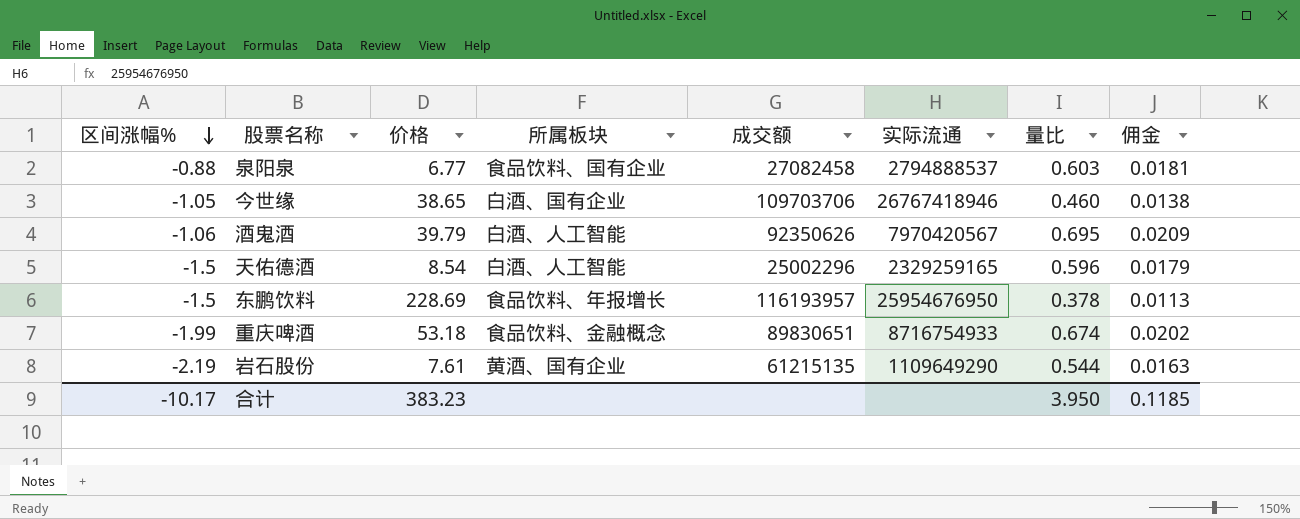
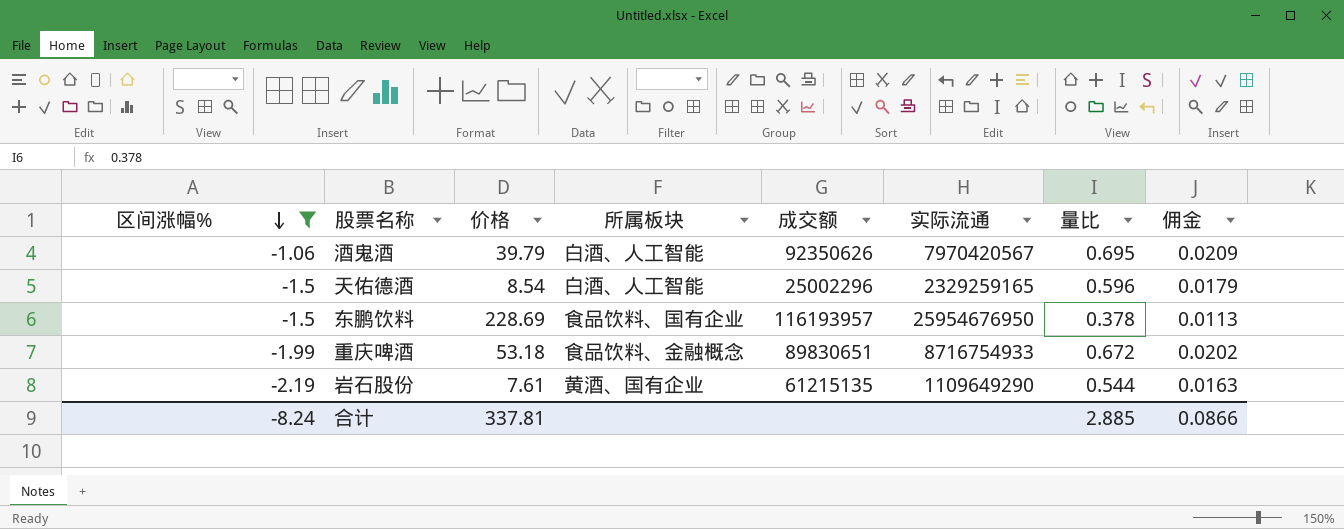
filter: none -> 区间涨幅% <= -1.06
东鹏饮料 | 所属板块: 食品饮料、年报增长 -> 食品饮料、国有企业
重庆啤酒 | 量比: 0.674 -> 0.672
合计 | 区间涨幅%: -10.17 -> -8.24
合计 | 价格: 383.23 -> 337.81
合计 | 量比: 3.950 -> 2.885
合计 | 佣金: 0.1185 -> 0.0866

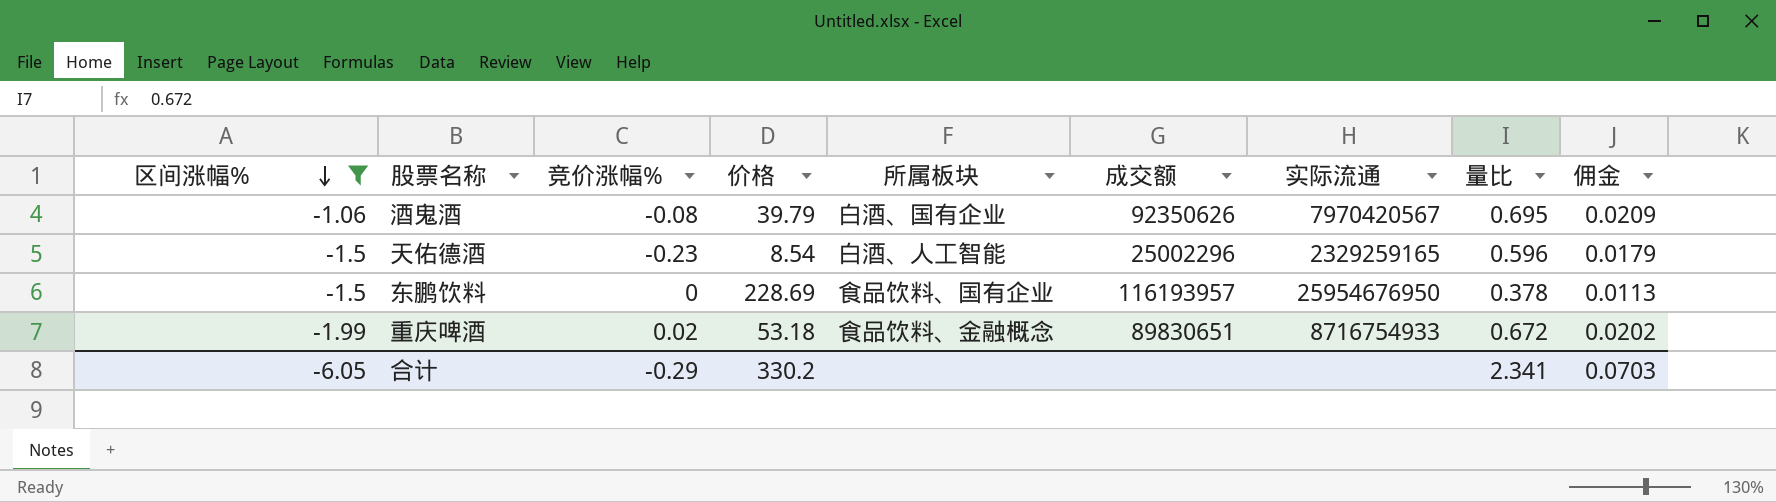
column 竞价涨幅% | position: none -> 3
row 岩石股份: -2.19 | 7.61 | 黄酒、国有企业 | 61215135 | 1109649290 | 0.544 | 0.0163 -> none
酒鬼酒 | 所属板块: 白酒、人工智能 -> 白酒、国有企业
合计 | 区间涨幅%: -8.24 -> -6.05
合计 | 价格: 337.81 -> 330.2
合计 | 量比: 2.885 -> 2.341
合计 | 佣金: 0.0866 -> 0.0703

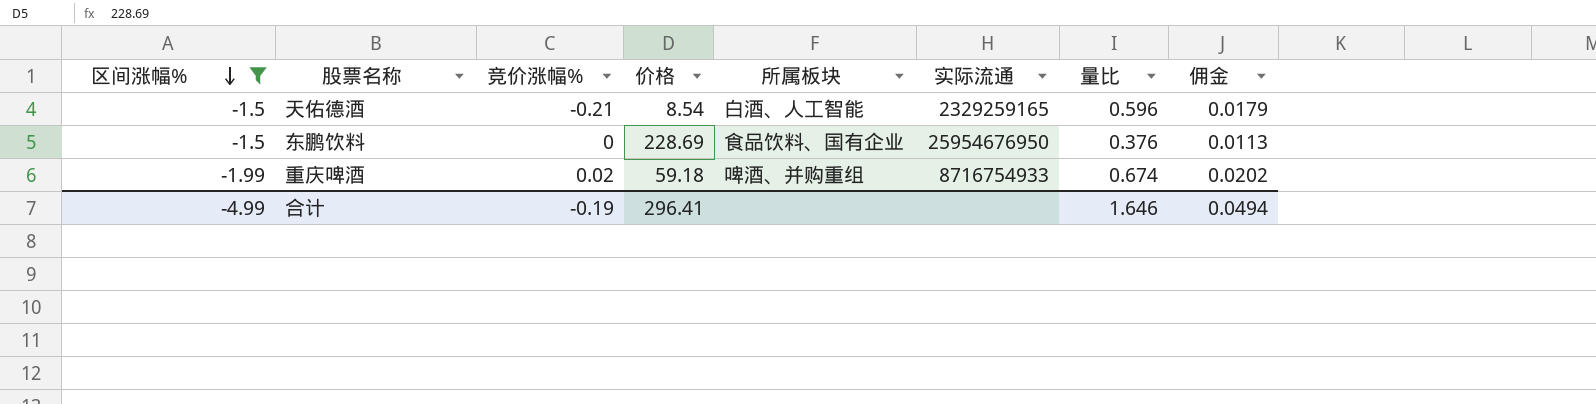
column 成交额 | position: 6 -> none
row 酒鬼酒: -1.06 | -0.08 | 39.79 | 白酒、国有企业 | 92350626 | 7970420567 | 0.695 | 0.0209 -> none
天佑德酒 | 竞价涨幅%: -0.23 -> -0.21
东鹏饮料 | 量比: 0.378 -> 0.376
重庆啤酒 | 价格: 53.18 -> 59.18
重庆啤酒 | 所属板块: 食品饮料、金融概念 -> 啤酒、并购重组
重庆啤酒 | 量比: 0.672 -> 0.674
合计 | 区间涨幅%: -6.05 -> -4.99
合计 | 竞价涨幅%: -0.29 -> -0.19
合计 | 价格: 330.2 -> 296.41
合计 | 量比: 2.341 -> 1.646
合计 | 佣金: 0.0703 -> 0.0494

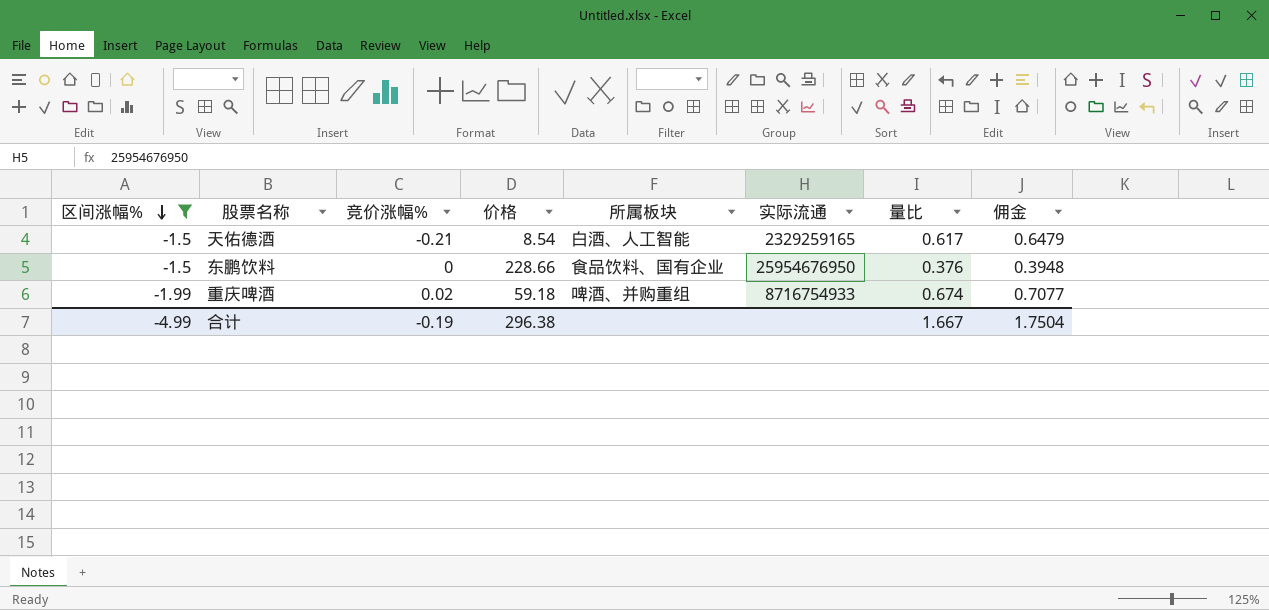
column 佣金 | formula: [量比] * 0.03 -> [量比] * 1.05
天佑德酒 | 量比: 0.596 -> 0.617
东鹏饮料 | 价格: 228.69 -> 228.66
合计 | 价格: 296.41 -> 296.38
合计 | 量比: 1.646 -> 1.667
合计 | 佣金: 0.0494 -> 1.7504

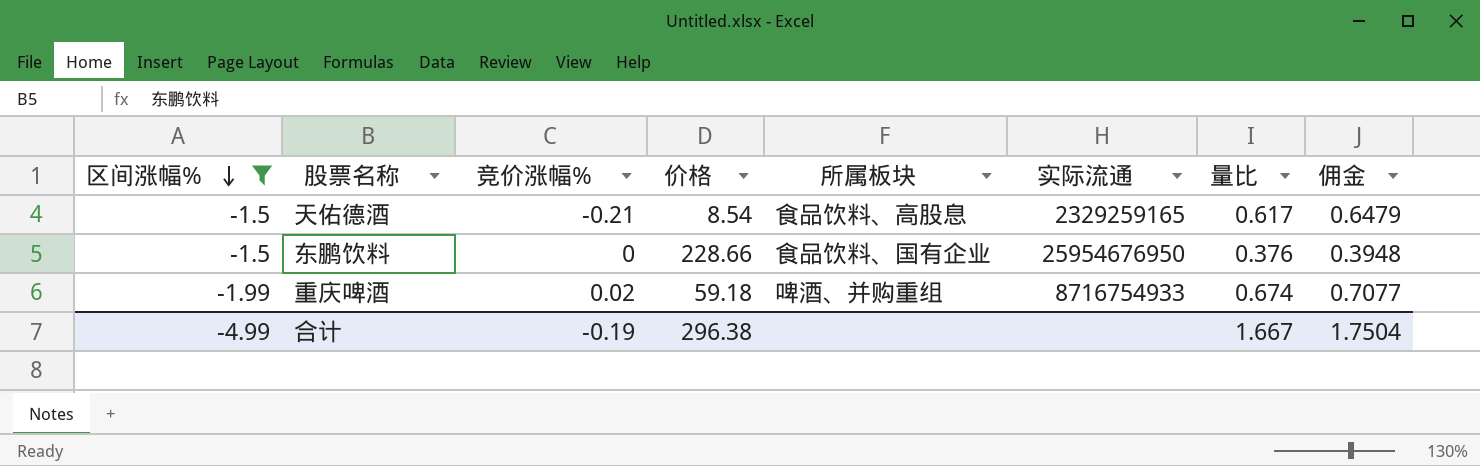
天佑德酒 | 所属板块: 白酒、人工智能 -> 食品饮料、高股息

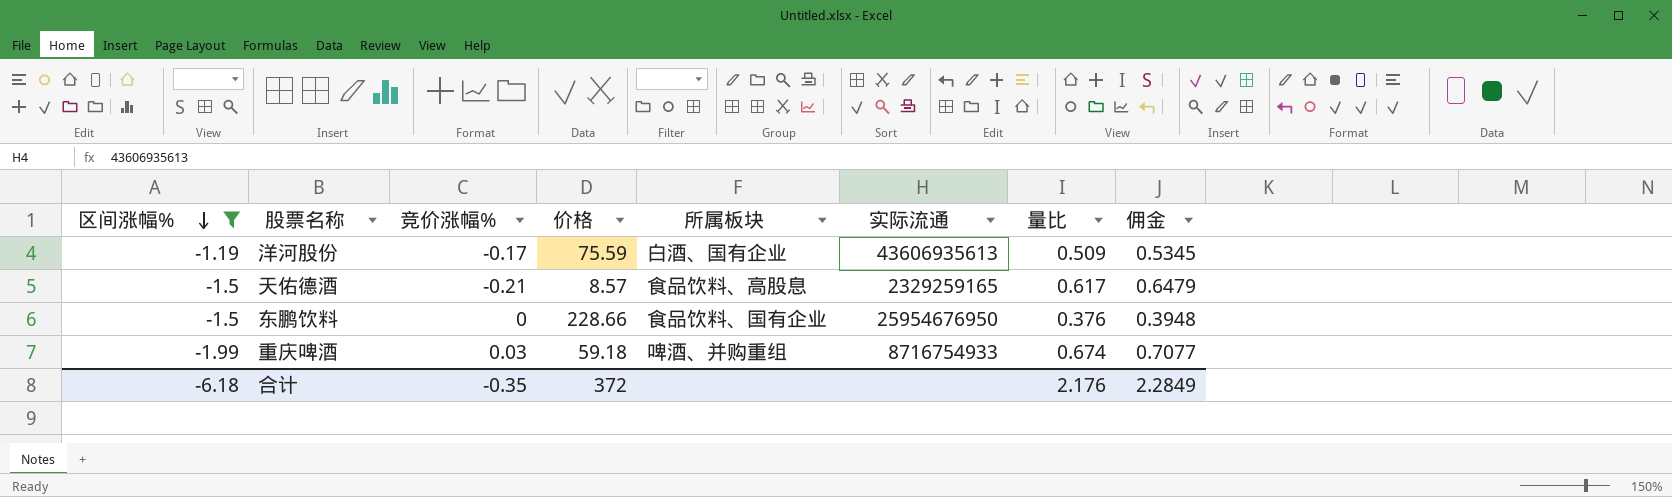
row 洋河股份: none -> -1.19 | -0.17 | 75.59 | 白酒、国有企业 | 43606935613 | 0.509 | 0.5345
天佑德酒 | 价格: 8.54 -> 8.57
重庆啤酒 | 竞价涨幅%: 0.02 -> 0.03
合计 | 区间涨幅%: -4.99 -> -6.18
合计 | 竞价涨幅%: -0.19 -> -0.35
合计 | 价格: 296.38 -> 372
合计 | 量比: 1.667 -> 2.176
合计 | 佣金: 1.7504 -> 2.2849

